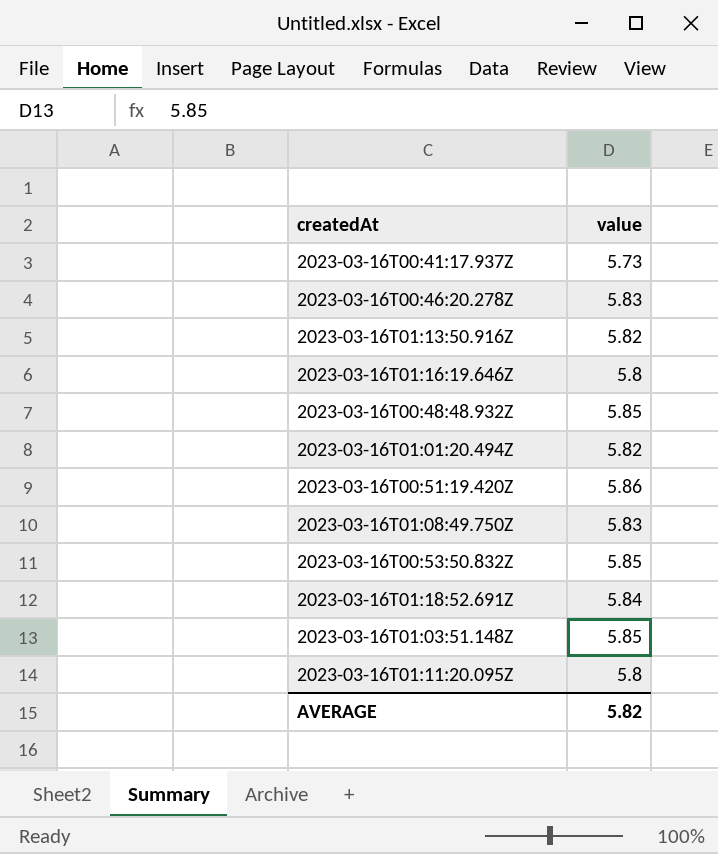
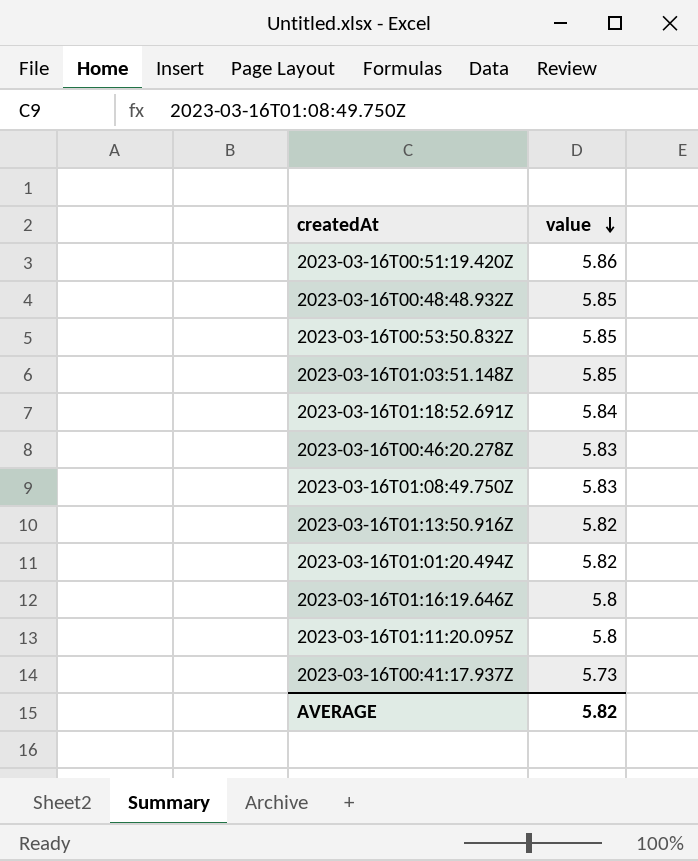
row order: none -> value descending

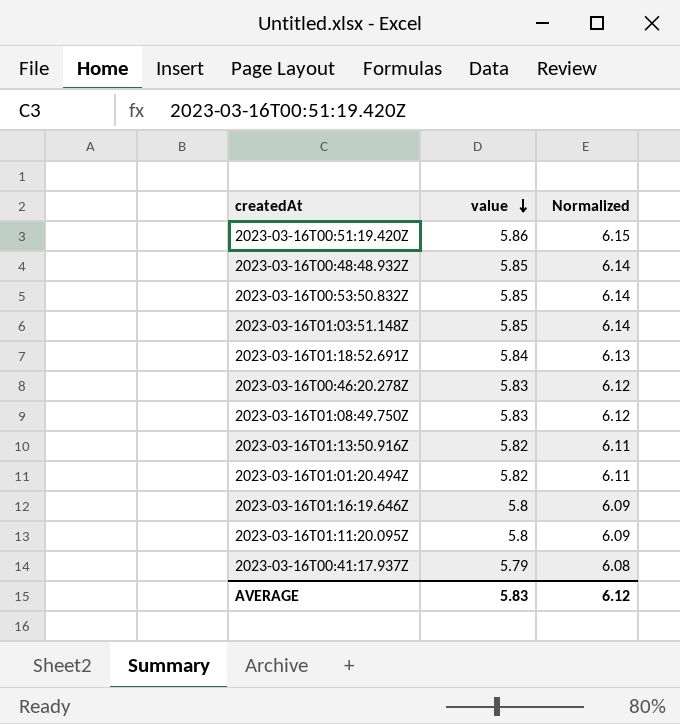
column Normalized | formula: none -> [value] * 1.05
2023-03-16T00:41:17.937Z | value: 5.73 -> 5.79
AVERAGE | value: 5.82 -> 5.83

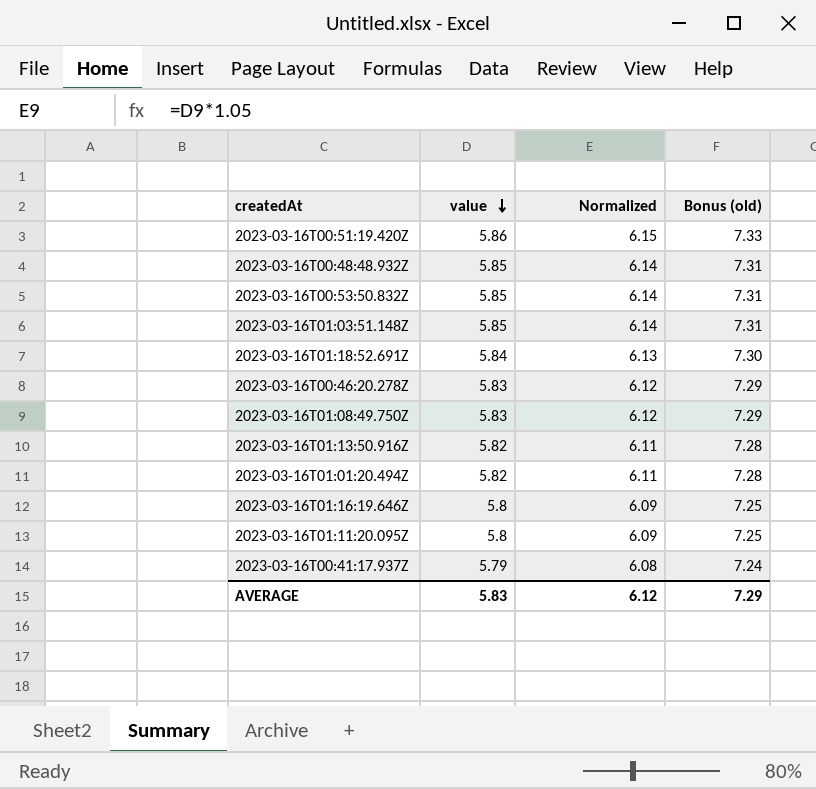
column Bonus (old) | formula: none -> [value] * 1.25

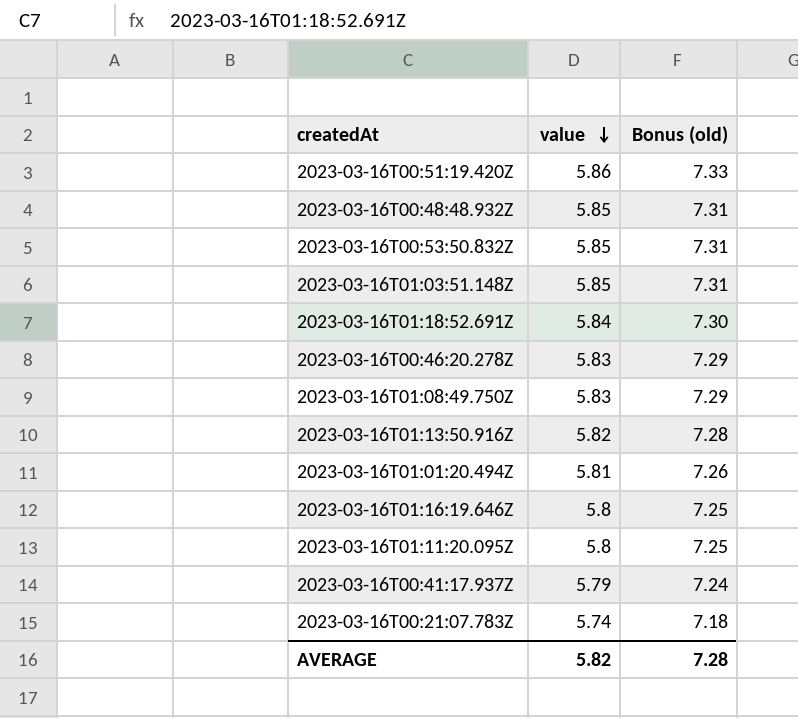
column Normalized | formula: [value] * 1.05 -> none
2023-03-16T01:01:20.494Z | value: 5.82 -> 5.81
2023-03-16T01:01:20.494Z | Bonus (old): 7.28 -> 7.26
row 2023-03-16T00:21:07.783Z: none -> 5.74 | 7.18
AVERAGE | value: 5.83 -> 5.82
AVERAGE | Bonus (old): 7.29 -> 7.28

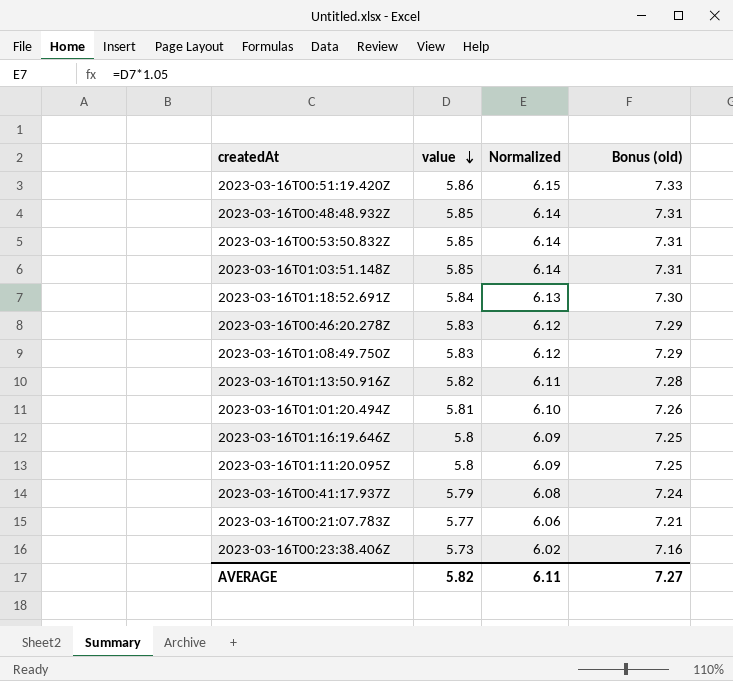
column Normalized | formula: none -> [value] * 1.05
2023-03-16T00:21:07.783Z | value: 5.74 -> 5.77
2023-03-16T00:21:07.783Z | Bonus (old): 7.18 -> 7.21
row 2023-03-16T00:23:38.406Z: none -> 5.73 | 6.02 | 7.16
AVERAGE | Bonus (old): 7.28 -> 7.27

